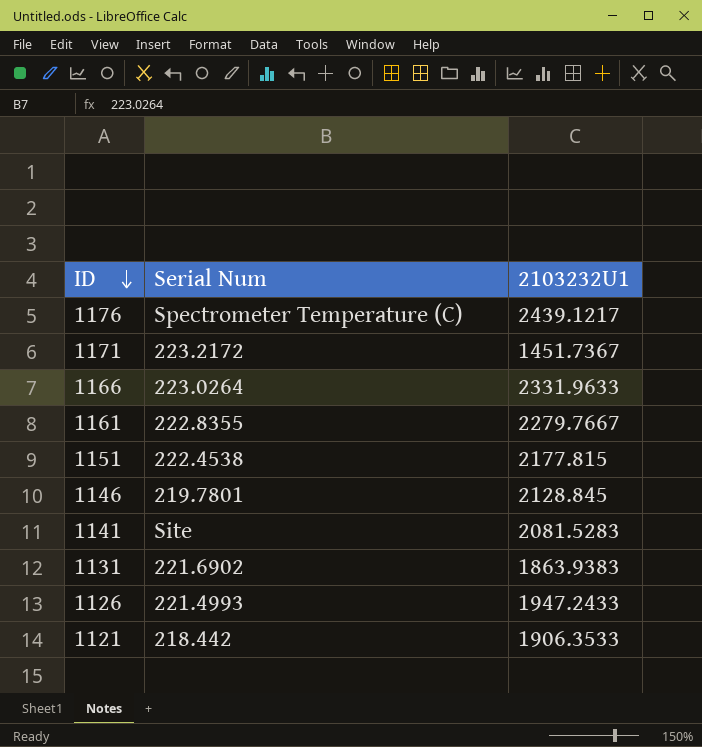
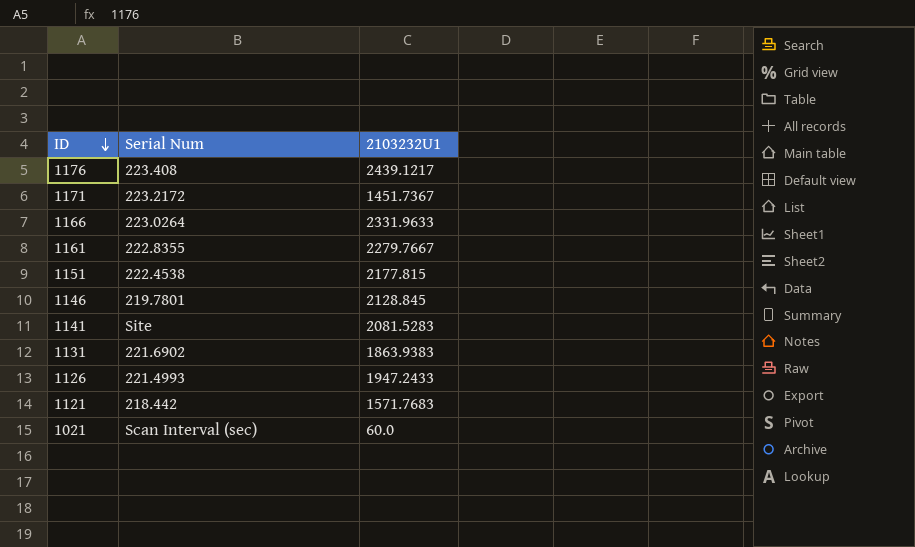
1176 | Serial Num: Spectrometer Temperature (C) -> 223.408
1121 | 2103232U1: 1906.3533 -> 1571.7683
row 1021: none -> Scan Interval (sec) | 60.0

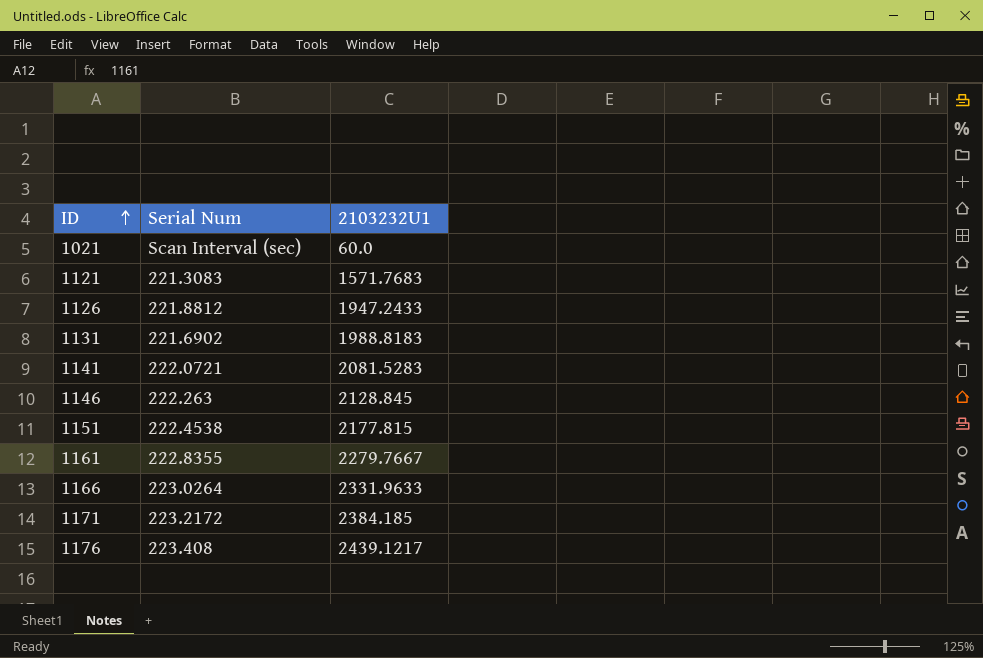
row order: ID descending -> ID ascending
1121 | Serial Num: 218.442 -> 221.3083
1126 | Serial Num: 221.4993 -> 221.8812
1131 | 2103232U1: 1863.9383 -> 1988.8183
1141 | Serial Num: Site -> 222.0721
1146 | Serial Num: 219.7801 -> 222.263
1171 | 2103232U1: 1451.7367 -> 2384.185

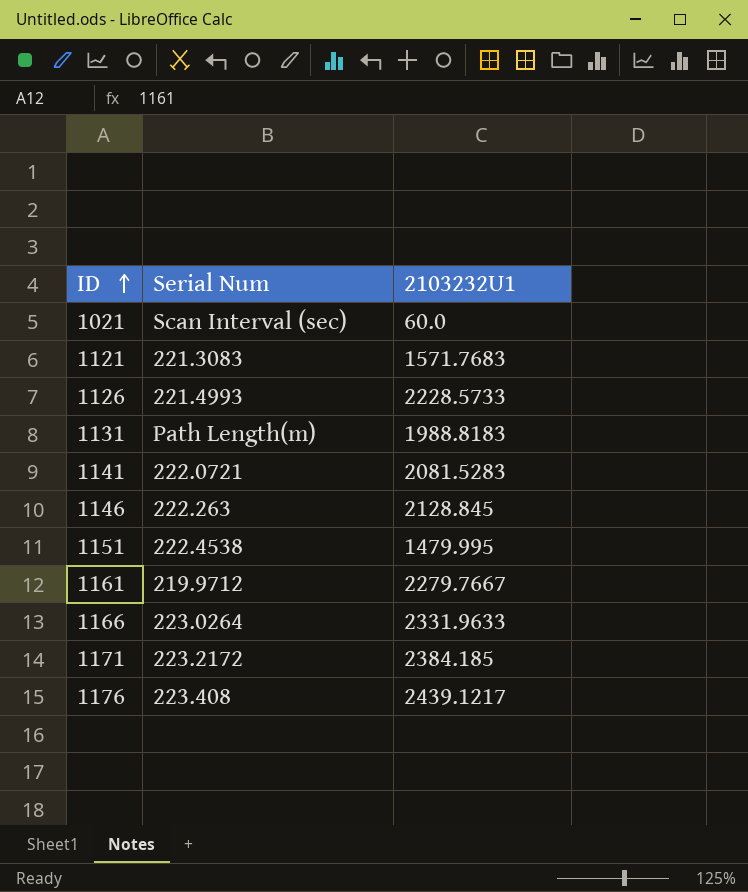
1126 | Serial Num: 221.8812 -> 221.4993
1126 | 2103232U1: 1947.2433 -> 2228.5733
1131 | Serial Num: 221.6902 -> Path Length(m)
1151 | 2103232U1: 2177.815 -> 1479.995
1161 | Serial Num: 222.8355 -> 219.9712

